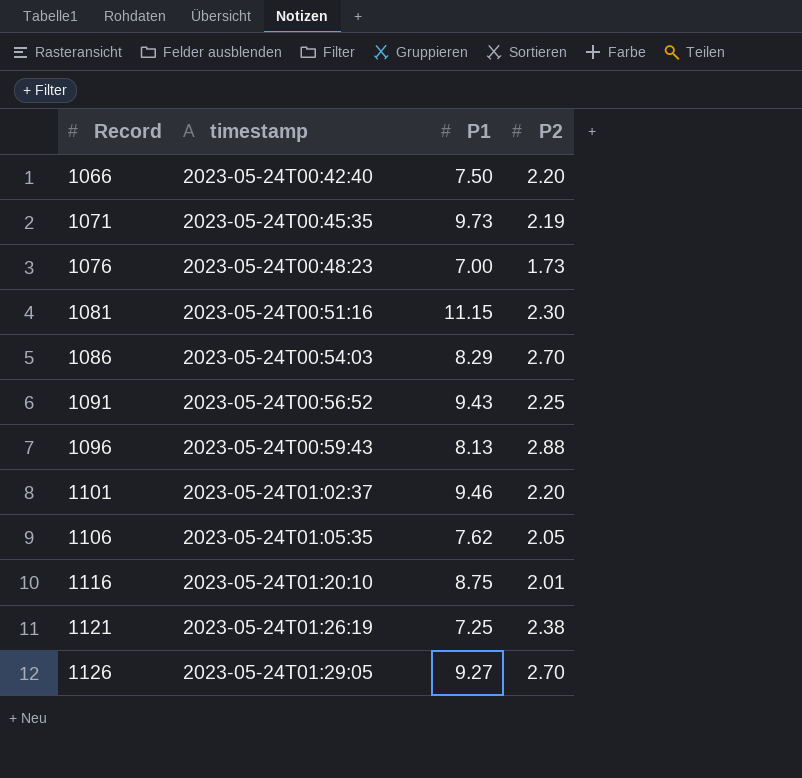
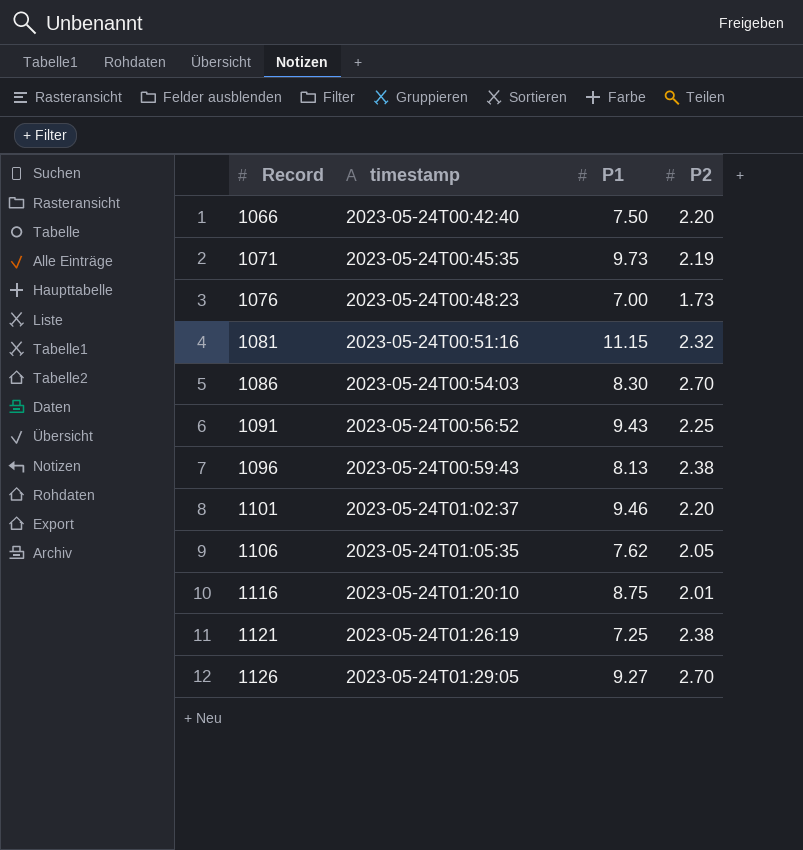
1081 | P2: 2.30 -> 2.32
1086 | P1: 8.29 -> 8.30
1096 | P2: 2.88 -> 2.38

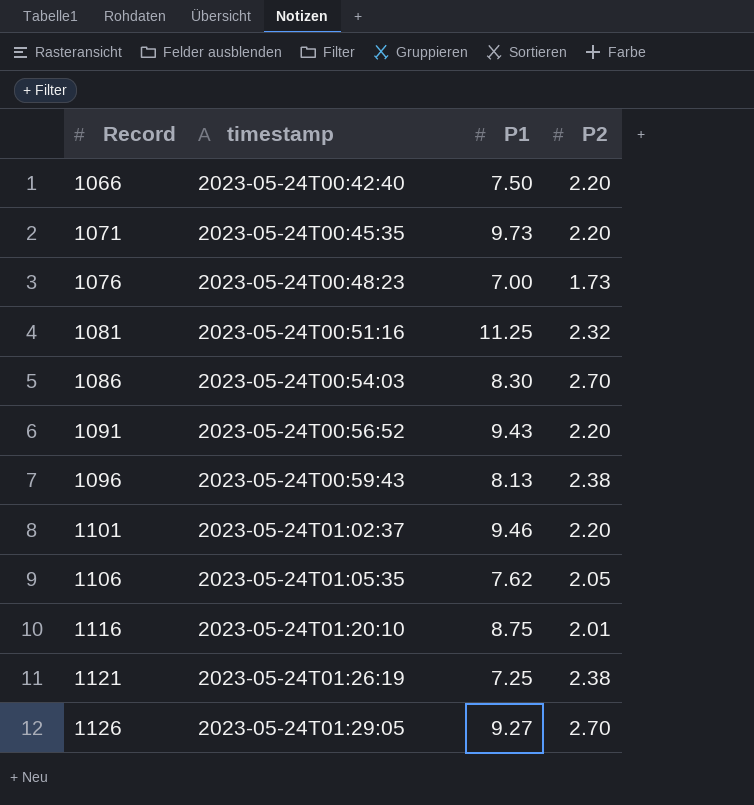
1071 | P2: 2.19 -> 2.20
1081 | P1: 11.15 -> 11.25
1091 | P2: 2.25 -> 2.20

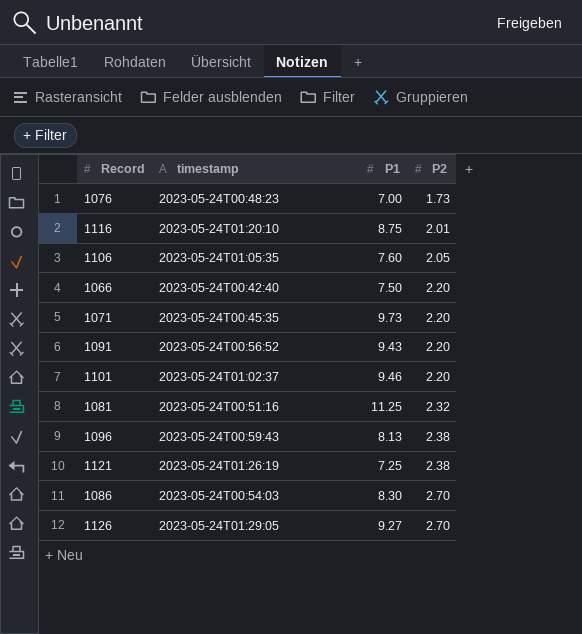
row order: Record ascending -> P2 ascending
1106 | P1: 7.62 -> 7.60

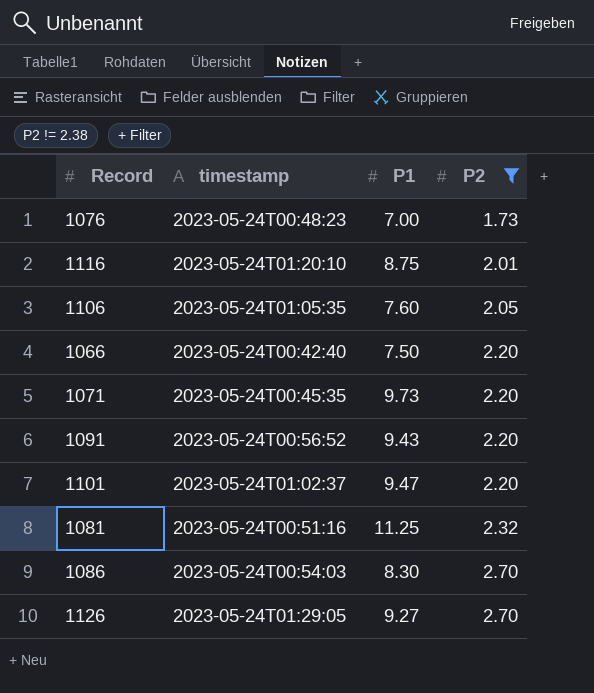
filter: none -> P2 != 2.38
1101 | P1: 9.46 -> 9.47

